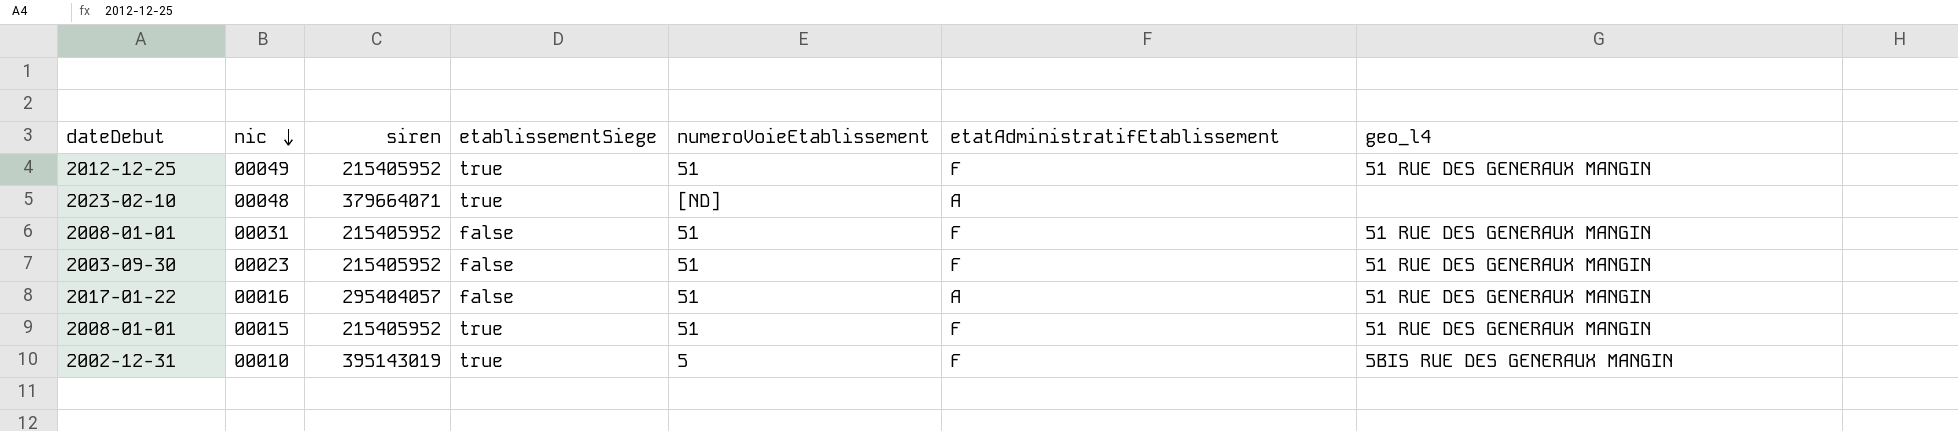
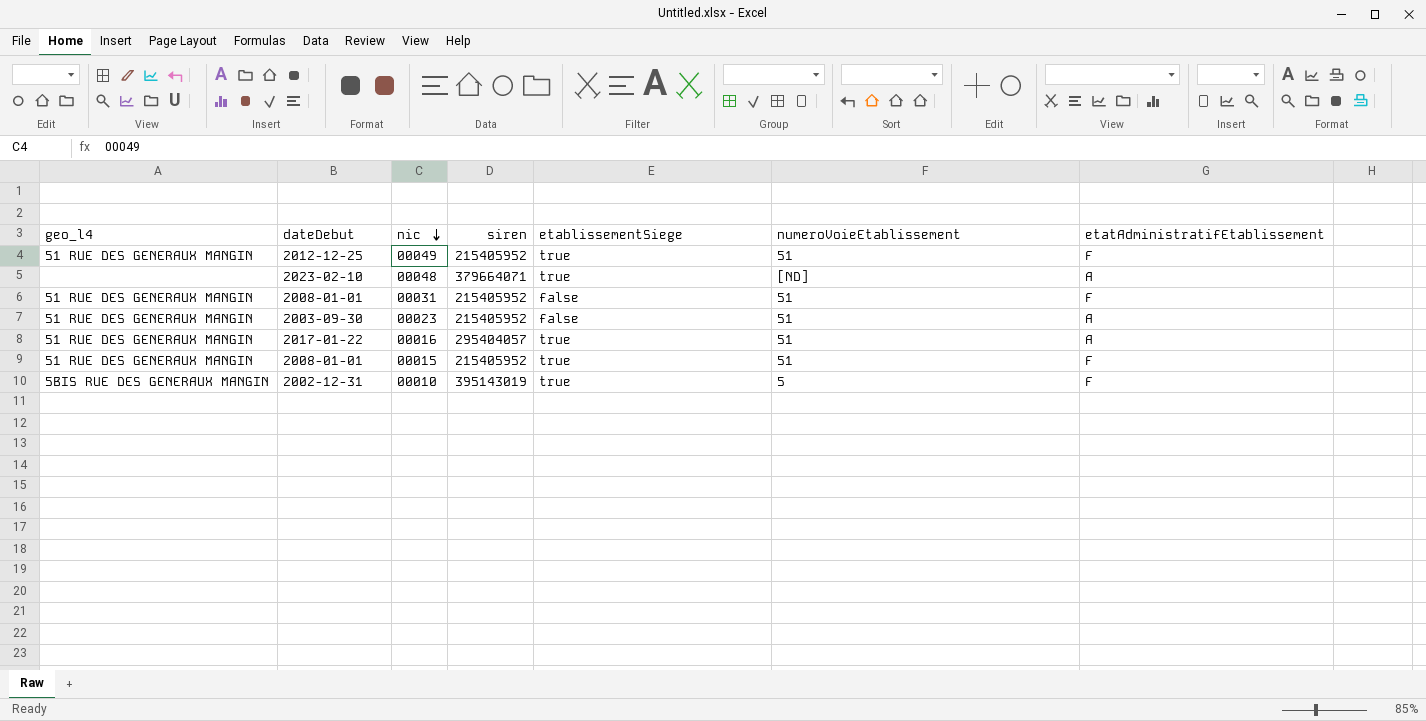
column geo_l4 | position: 7 -> 1
00023 | etatAdministratifEtablissement: F -> A
00016 | etablissementSiege: false -> true

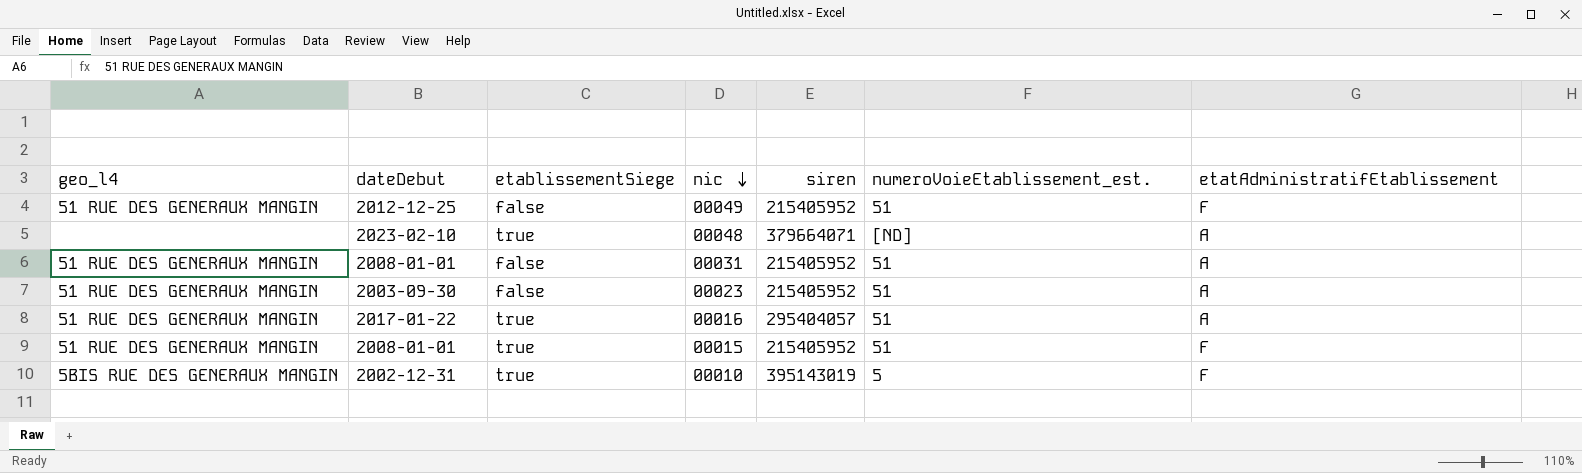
column etablissementSiege | position: 5 -> 3
column name: numeroVoieEtablissement -> numeroVoieEtablissement_est.
00049 | etablissementSiege: true -> false
00031 | etatAdministratifEtablissement: F -> A

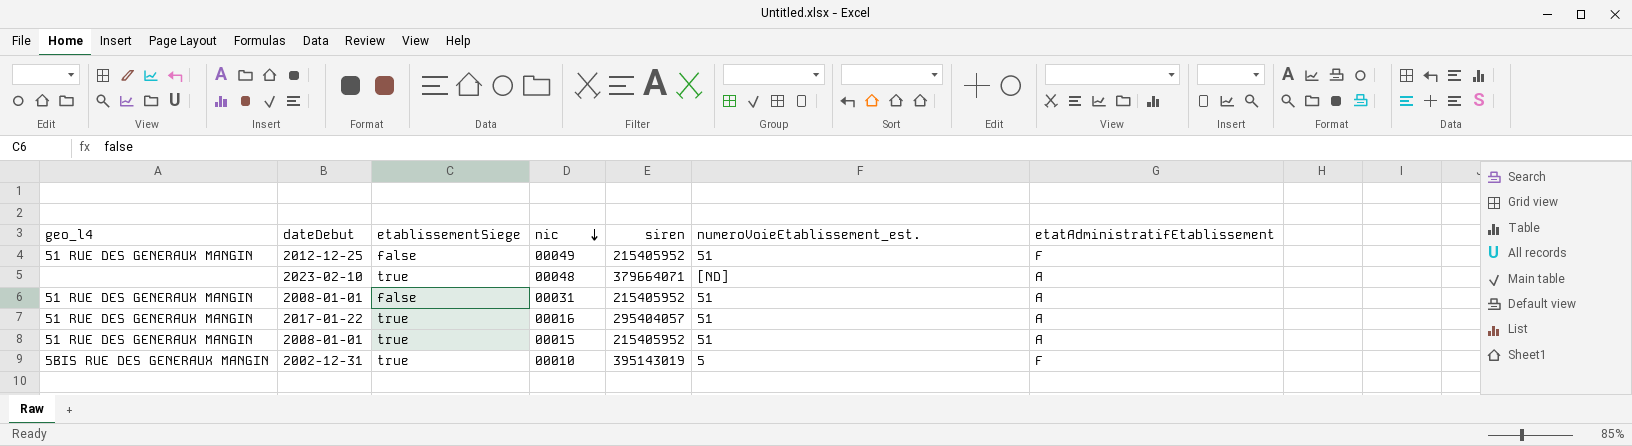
row 00023: 51 RUE DES GENERAUX MANGIN | 2003-09-30 | false | 215405952 | 51 | A -> none
00015 | etatAdministratifEtablissement: F -> A

